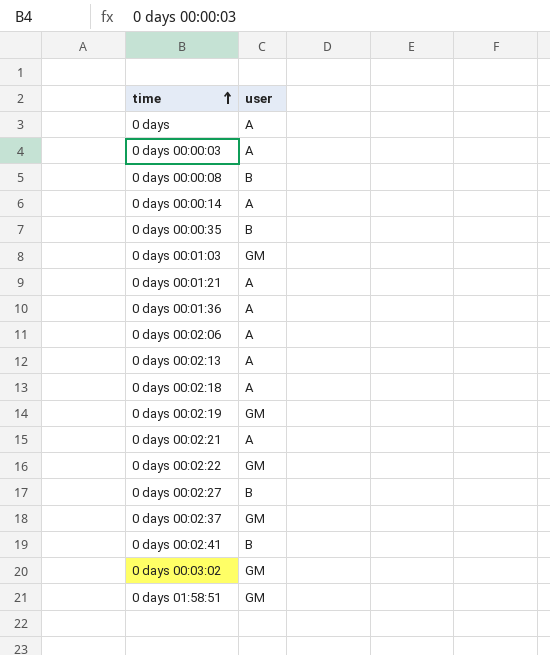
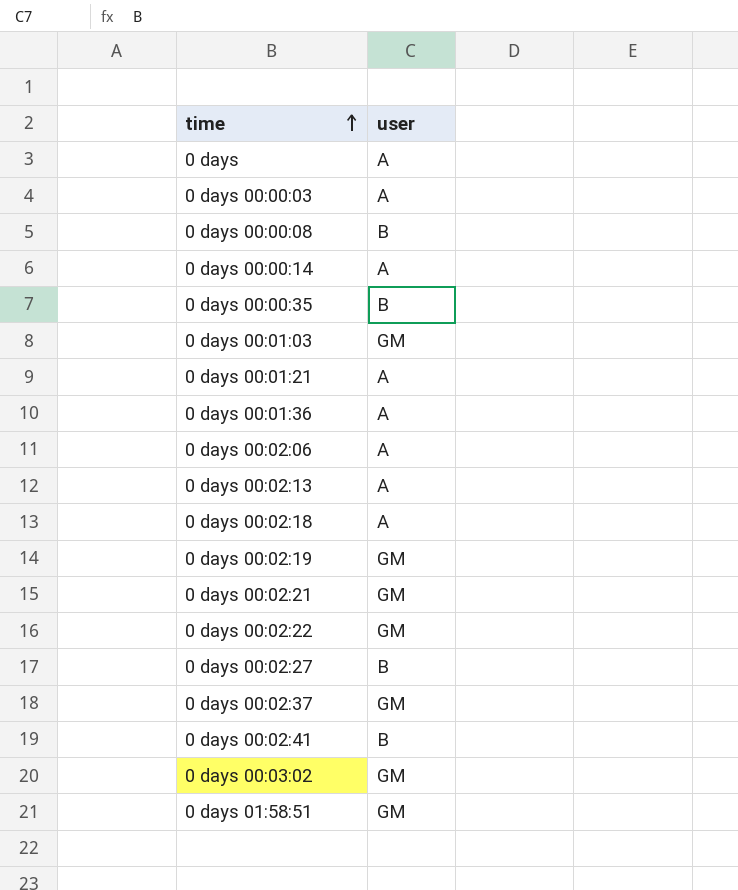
0 days 00:02:21 | user: A -> GM

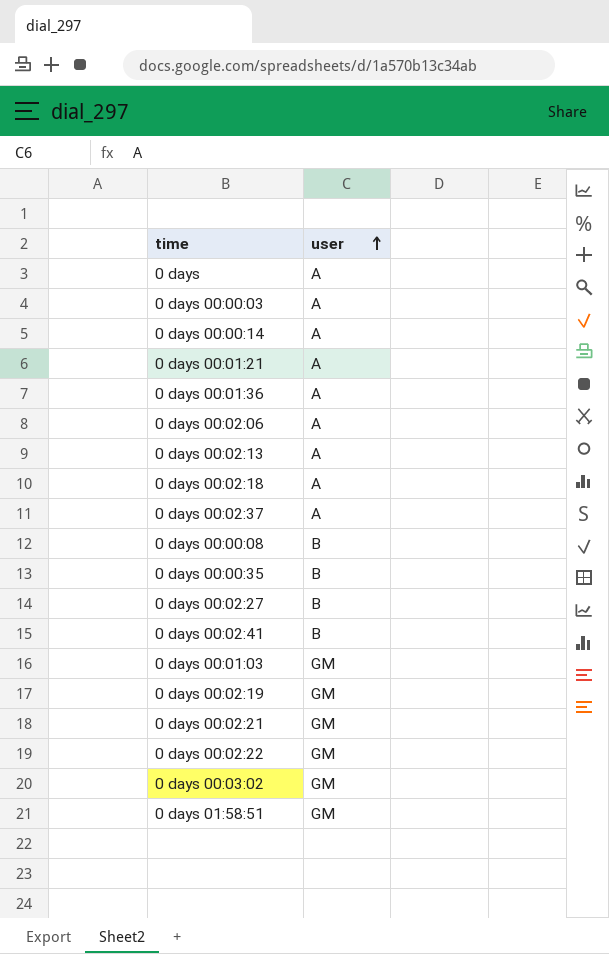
row order: time ascending -> user ascending
0 days 00:02:37 | user: GM -> A

